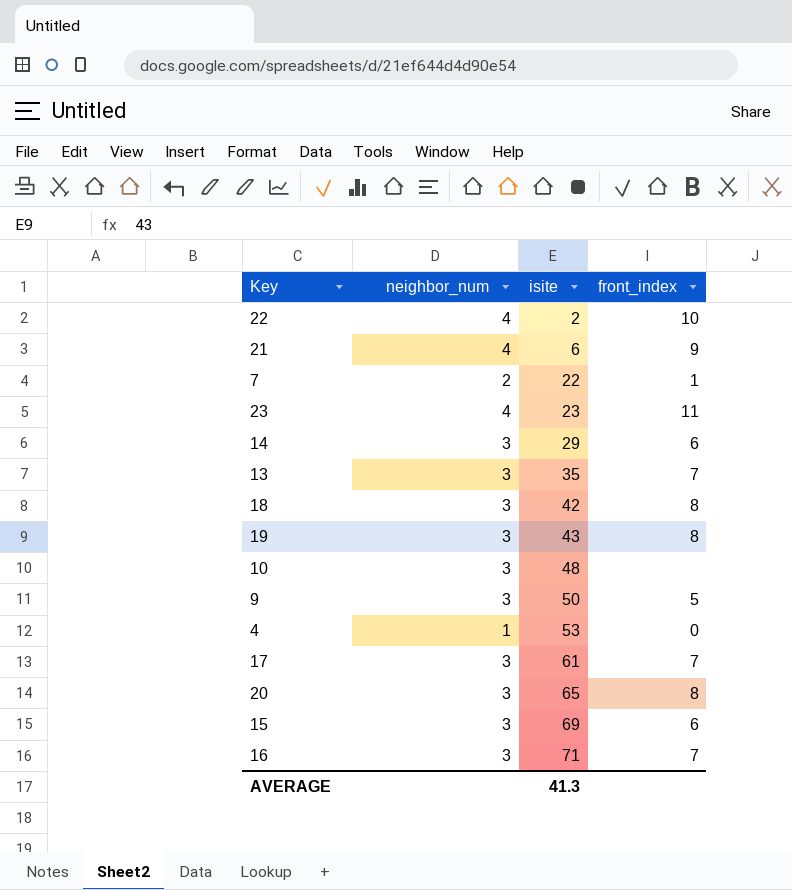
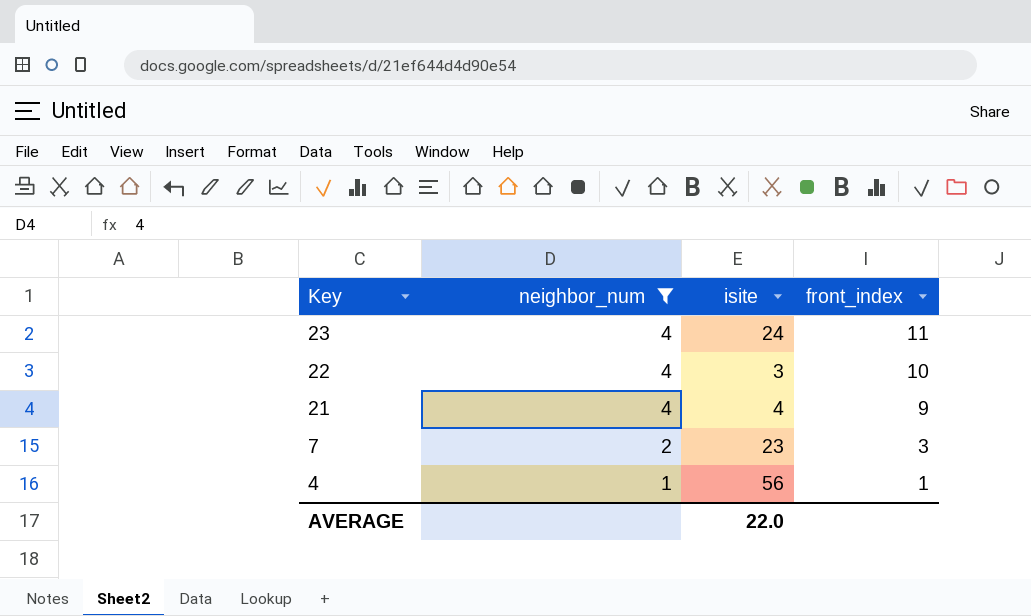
filter: none -> neighbor_num != 3
row order: isite ascending -> Key descending
23 | isite: 23 -> 24
22 | isite: 2 -> 3
21 | isite: 6 -> 4
7 | isite: 22 -> 23
7 | front_index: 1 -> 3
4 | isite: 53 -> 56
4 | front_index: 0 -> 1
AVERAGE | isite: 41.3 -> 22.0

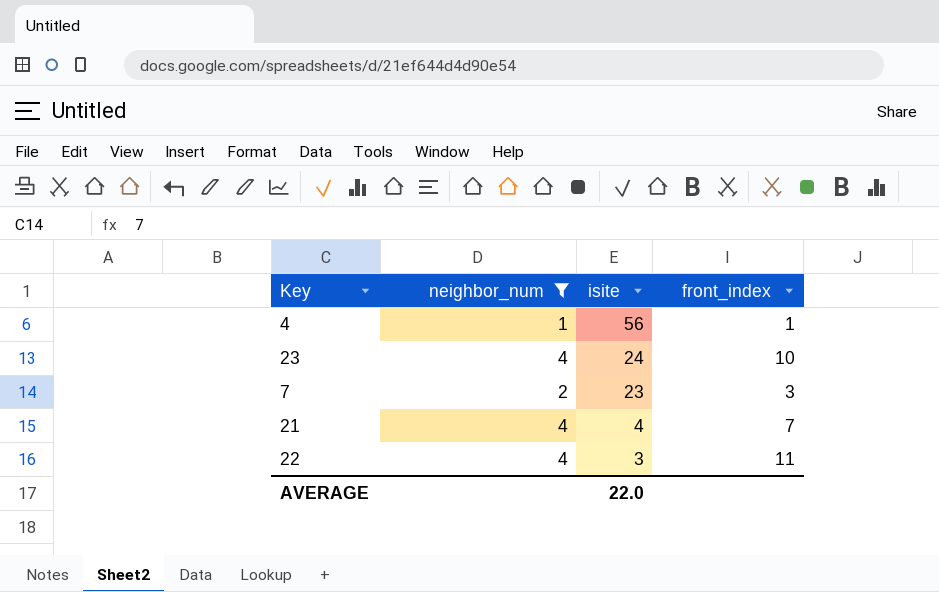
row order: Key descending -> isite descending
23 | front_index: 11 -> 10
21 | front_index: 9 -> 7
22 | front_index: 10 -> 11

